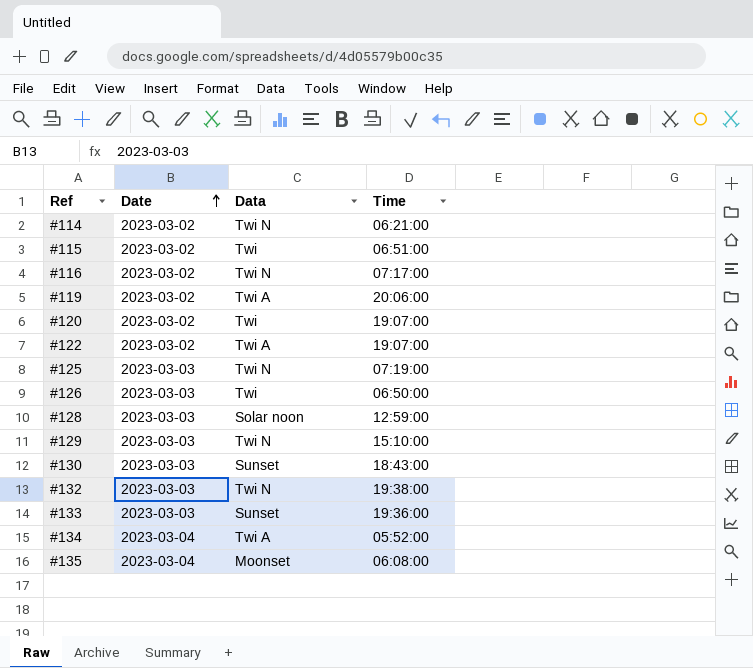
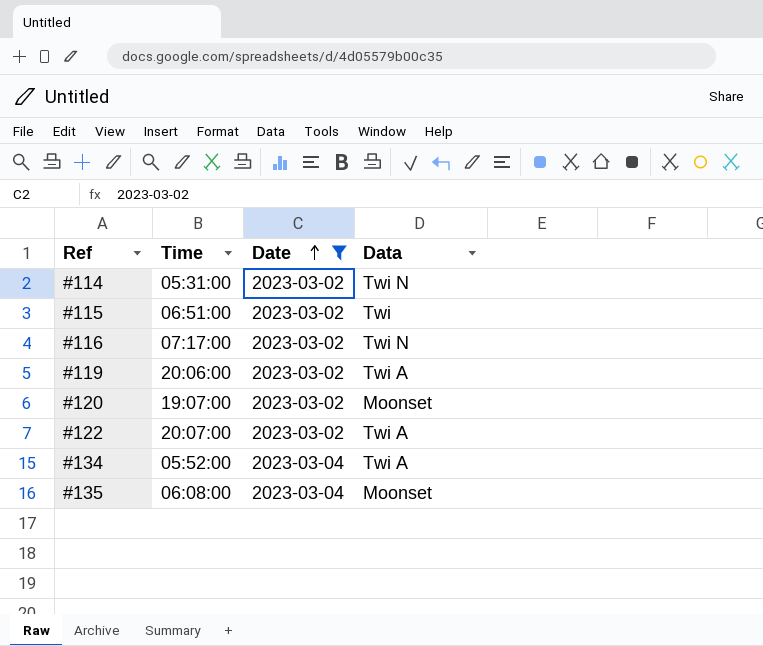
filter: none -> Date != 2023-03-03
column Time | position: 4 -> 2
#114 | Time: 06:21:00 -> 05:31:00
#120 | Data: Twi -> Moonset
#122 | Time: 19:07:00 -> 20:07:00

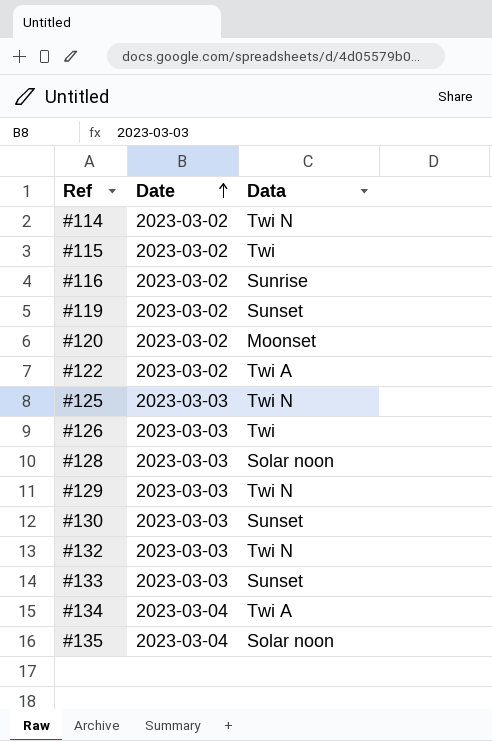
filter: Date != 2023-03-03 -> none
column Time | position: 2 -> none
#116 | Data: Twi N -> Sunrise
#119 | Data: Twi A -> Sunset
#135 | Data: Moonset -> Solar noon

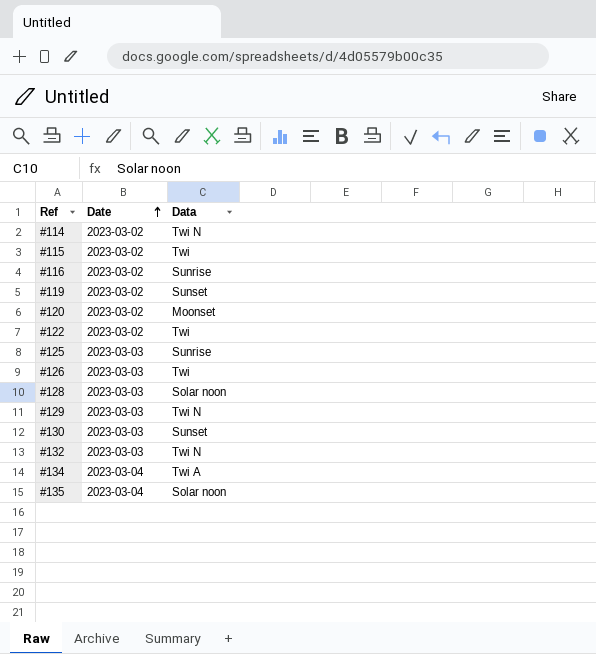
row #133: 2023-03-03 | Sunset -> none
#122 | Data: Twi A -> Twi
#125 | Data: Twi N -> Sunrise

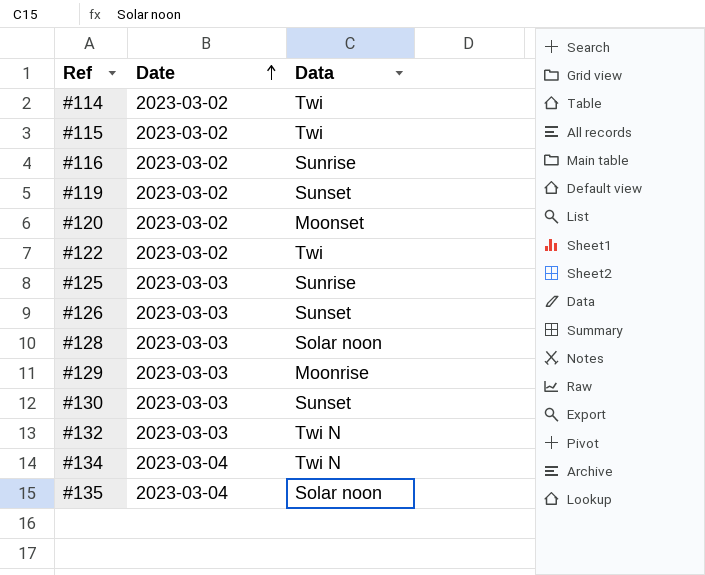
#114 | Data: Twi N -> Twi
#126 | Data: Twi -> Sunset
#129 | Data: Twi N -> Moonrise
#134 | Data: Twi A -> Twi N

